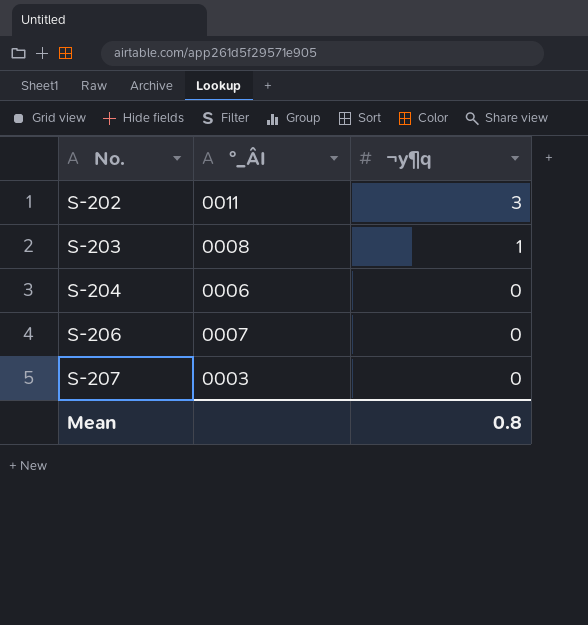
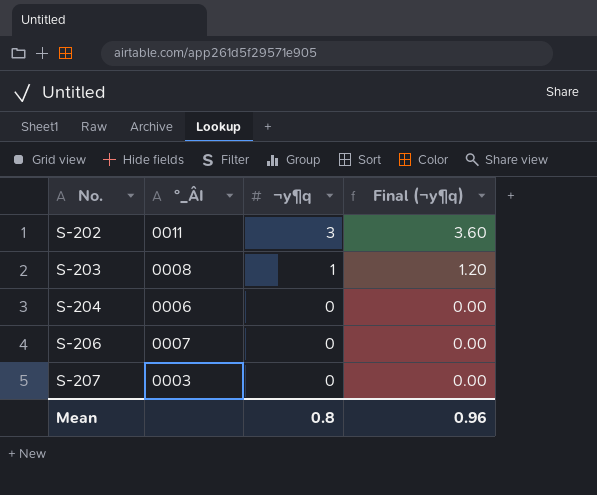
column Final (¬y¶q) | formula: none -> [¬y¶q] * 1.2

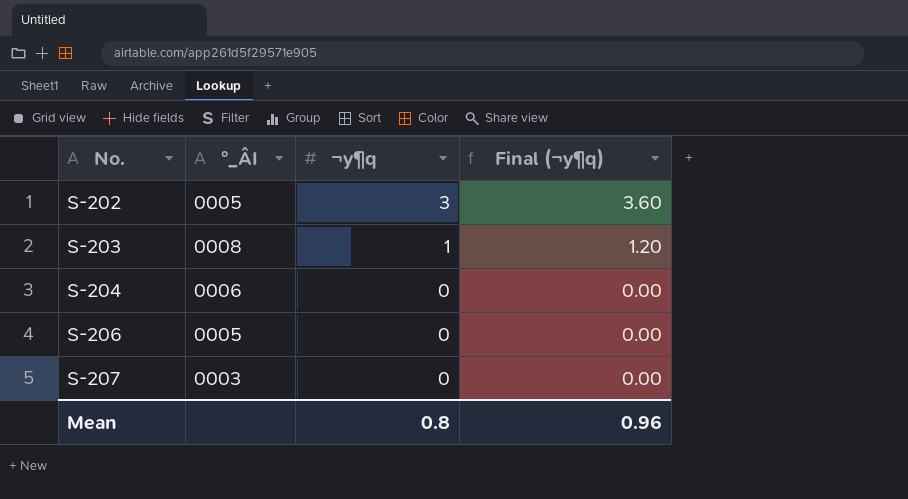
S-202 | °_ÂI: 0011 -> 0005
S-206 | °_ÂI: 0007 -> 0005

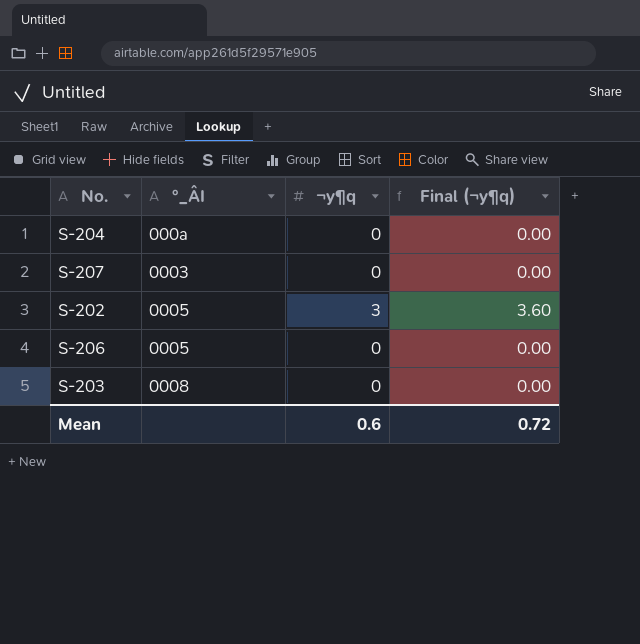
row order: No. ascending -> °_ÂI ascending
S-204 | °_ÂI: 0006 -> 000a
S-203 | ¬y¶q: 1 -> 0
S-203 | Final (¬y¶q): 1.20 -> 0.00
Mean | ¬y¶q: 0.8 -> 0.6
Mean | Final (¬y¶q): 0.96 -> 0.72

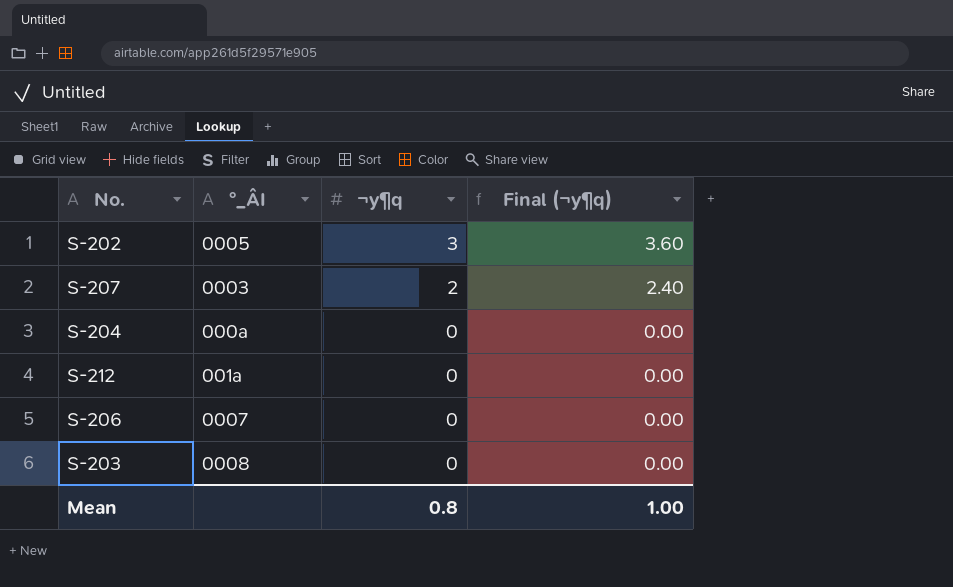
row order: °_ÂI ascending -> ¬y¶q descending
S-207 | ¬y¶q: 0 -> 2
S-207 | Final (¬y¶q): 0.00 -> 2.40
row S-212: none -> 001a | 0 | 0.00
S-206 | °_ÂI: 0005 -> 0007
Mean | ¬y¶q: 0.6 -> 0.8
Mean | Final (¬y¶q): 0.72 -> 1.00

